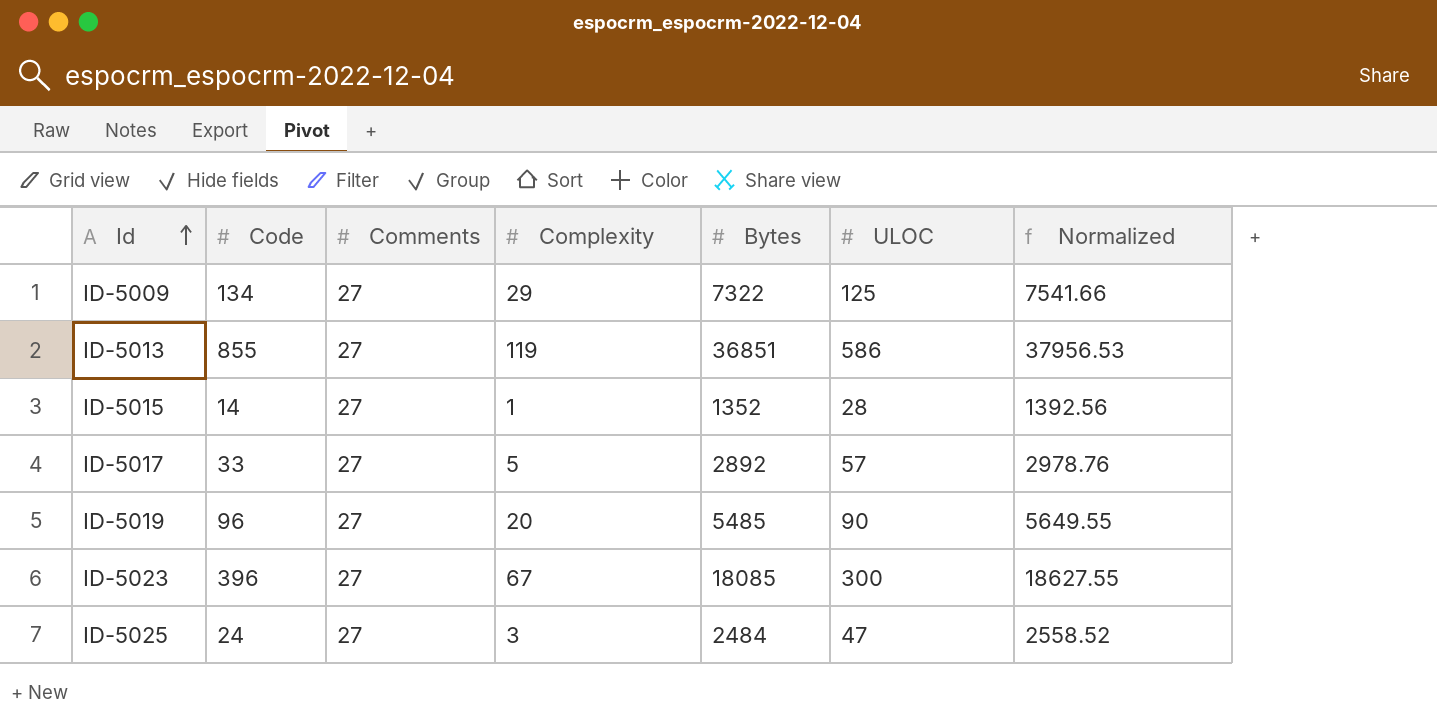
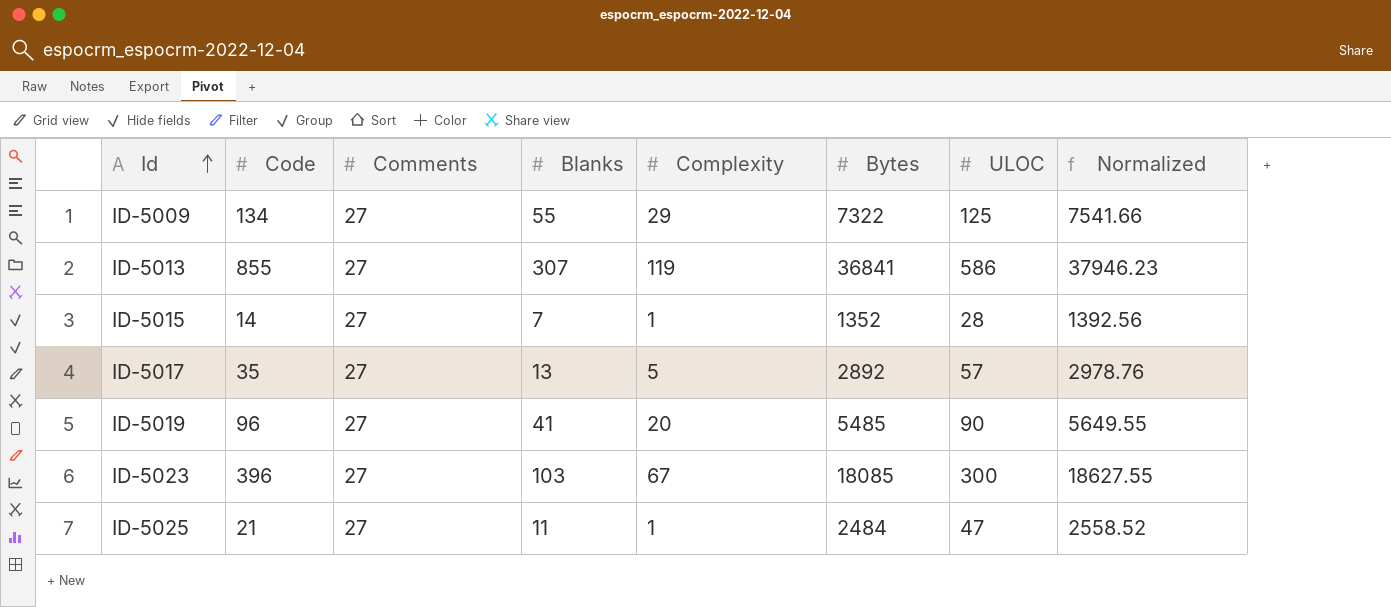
column Blanks | position: none -> 4
ID-5013 | Bytes: 36851 -> 36841
ID-5013 | Normalized: 37956.53 -> 37946.23
ID-5017 | Code: 33 -> 35
ID-5025 | Code: 24 -> 21
ID-5025 | Complexity: 3 -> 1

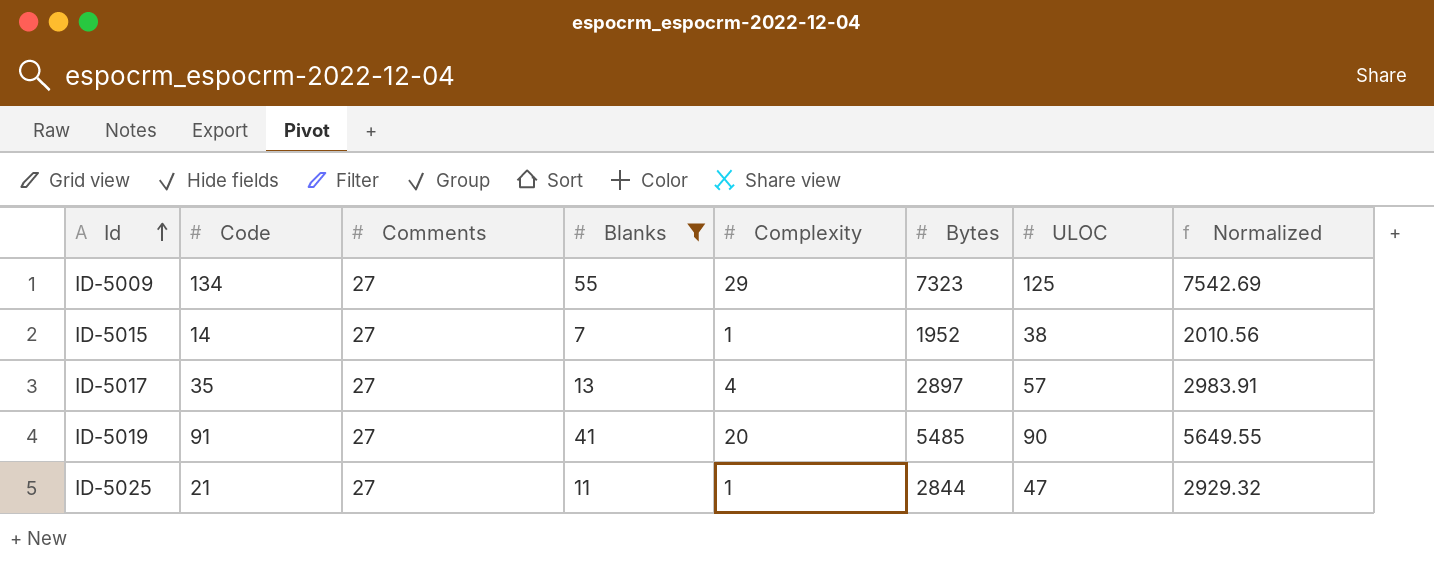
filter: none -> Blanks <= 55
ID-5009 | Bytes: 7322 -> 7323
ID-5009 | Normalized: 7541.66 -> 7542.69
ID-5015 | Bytes: 1352 -> 1952
ID-5015 | ULOC: 28 -> 38
ID-5015 | Normalized: 1392.56 -> 2010.56
ID-5017 | Complexity: 5 -> 4
ID-5017 | Bytes: 2892 -> 2897
ID-5017 | Normalized: 2978.76 -> 2983.91
ID-5019 | Code: 96 -> 91
ID-5025 | Bytes: 2484 -> 2844
ID-5025 | Normalized: 2558.52 -> 2929.32

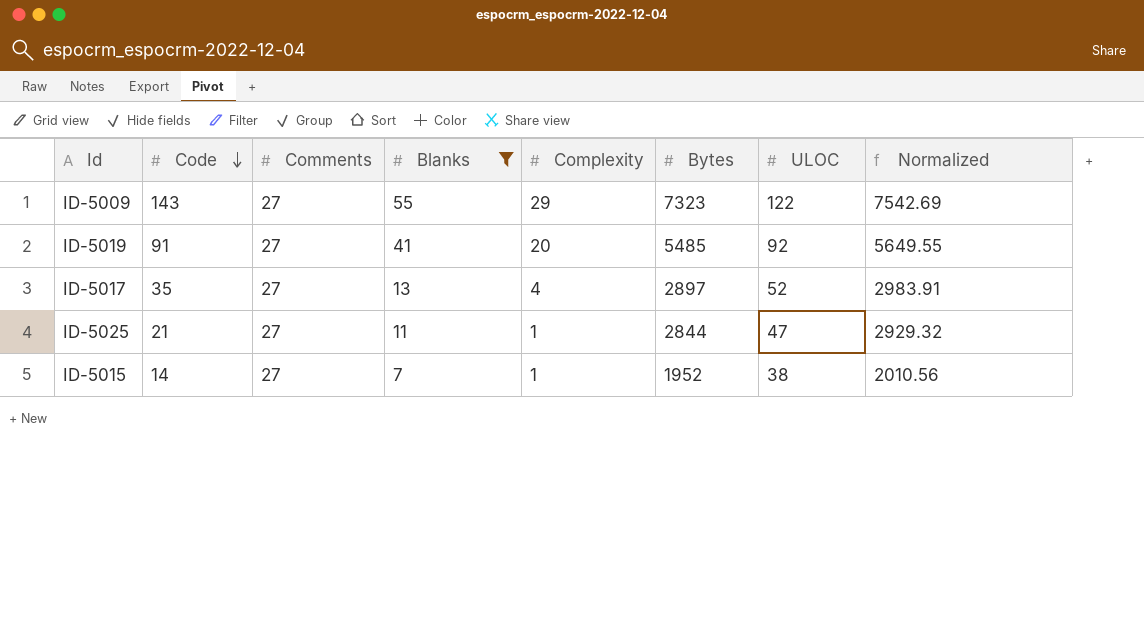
row order: Id ascending -> Code descending
ID-5009 | Code: 134 -> 143
ID-5009 | ULOC: 125 -> 122
ID-5019 | ULOC: 90 -> 92
ID-5017 | ULOC: 57 -> 52

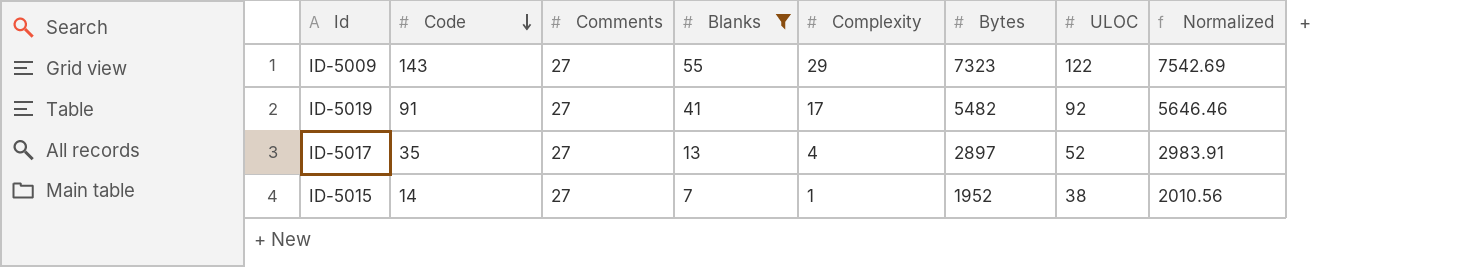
row ID-5025: 21 | 27 | 11 | 1 | 2844 | 47 | 2929.32 -> none
ID-5019 | Complexity: 20 -> 17
ID-5019 | Bytes: 5485 -> 5482
ID-5019 | Normalized: 5649.55 -> 5646.46

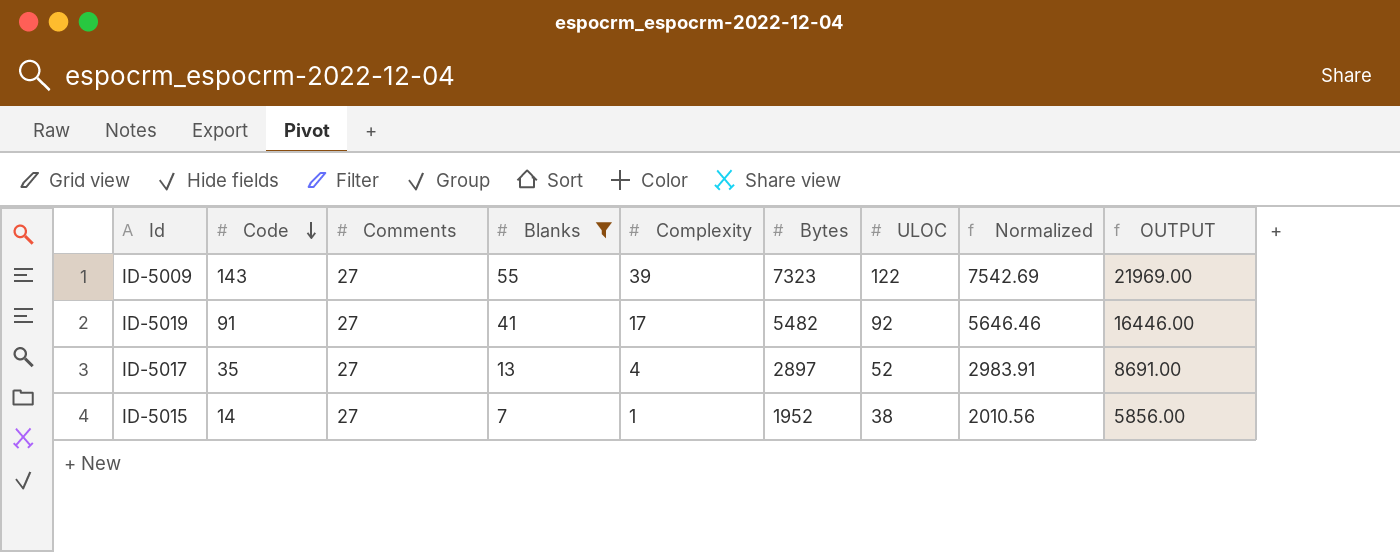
column OUTPUT | formula: none -> [Bytes] * 3
ID-5009 | Complexity: 29 -> 39

